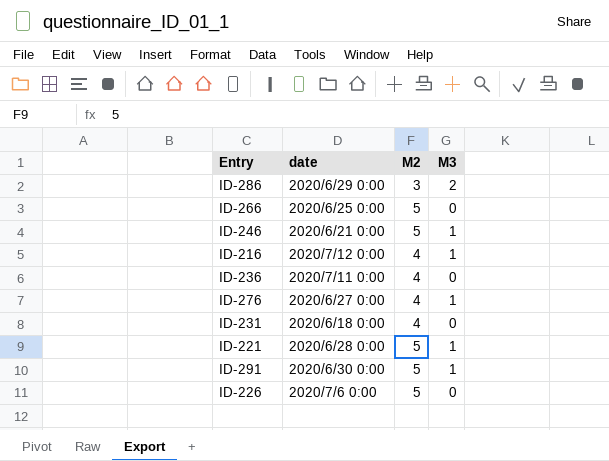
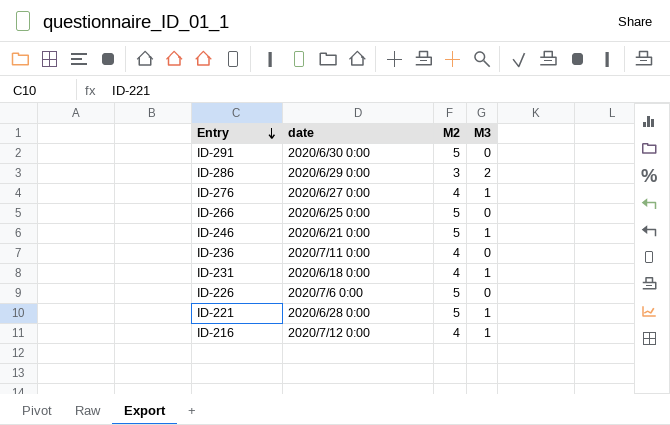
row order: none -> Entry descending
ID-291 | M3: 1 -> 0
ID-231 | M3: 0 -> 1

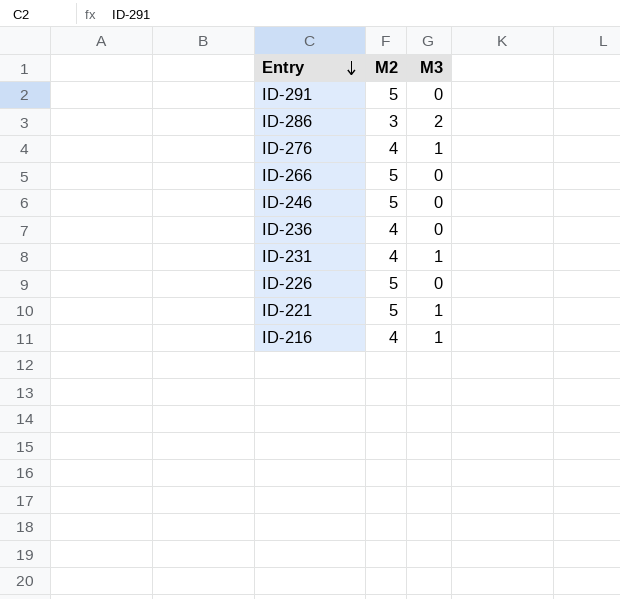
column date | position: 2 -> none
ID-246 | M3: 1 -> 0

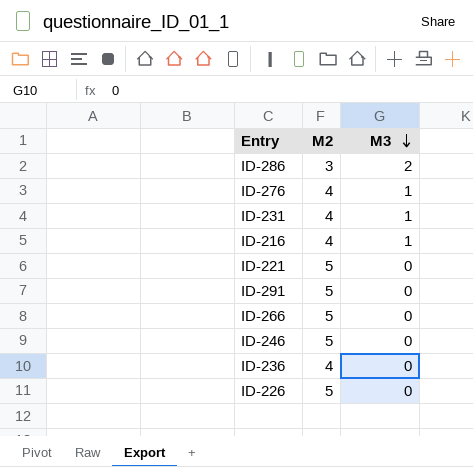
row order: Entry descending -> M3 descending
ID-221 | M3: 1 -> 0

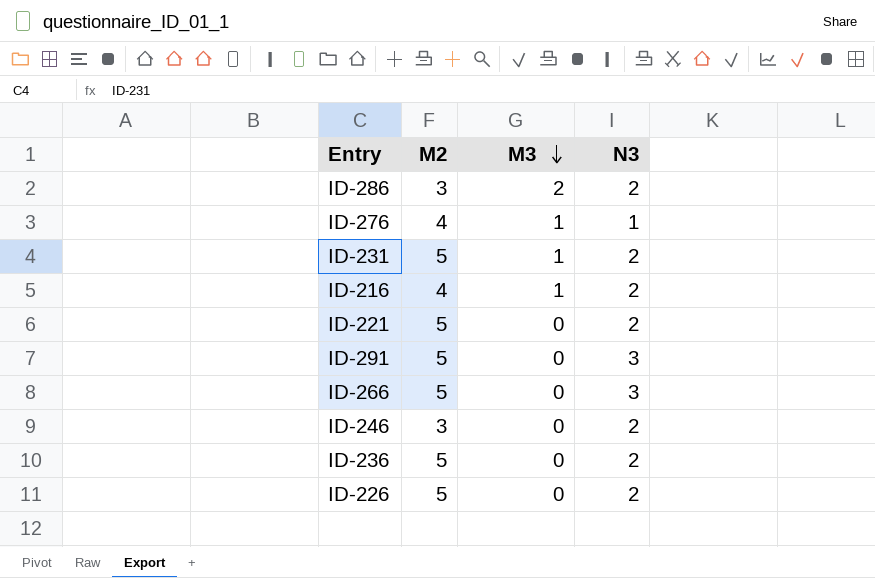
column N3 | position: none -> 4
ID-231 | M2: 4 -> 5
ID-246 | M2: 5 -> 3
ID-236 | M2: 4 -> 5

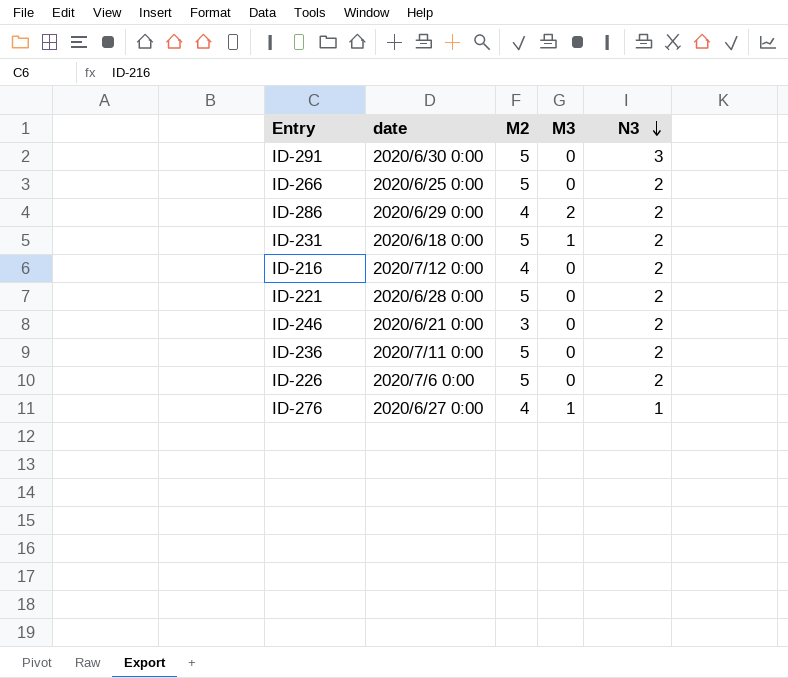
row order: M3 descending -> N3 descending
column date | position: none -> 2
ID-266 | N3: 3 -> 2
ID-286 | M2: 3 -> 4
ID-216 | M3: 1 -> 0

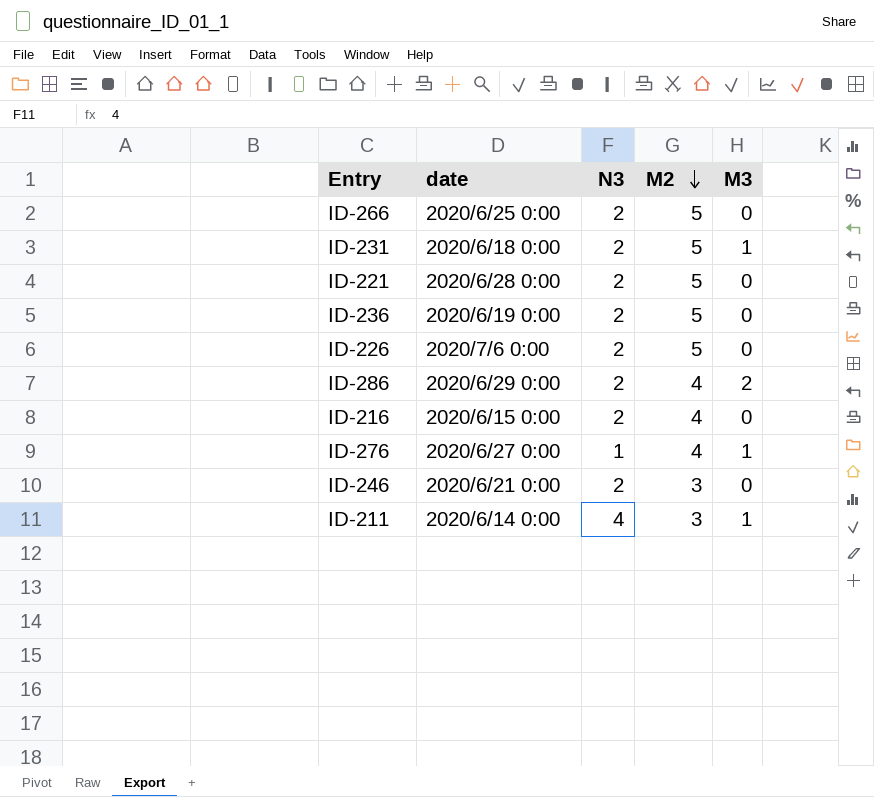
row order: N3 descending -> M2 descending
column N3 | position: 5 -> 3
row ID-291: 2020/6/30 0:00 | 5 | 0 | 3 -> none
ID-236 | date: 2020/7/11 0:00 -> 2020/6/19 0:00
ID-216 | date: 2020/7/12 0:00 -> 2020/6/15 0:00
row ID-211: none -> 2020/6/14 0:00 | 4 | 3 | 1

